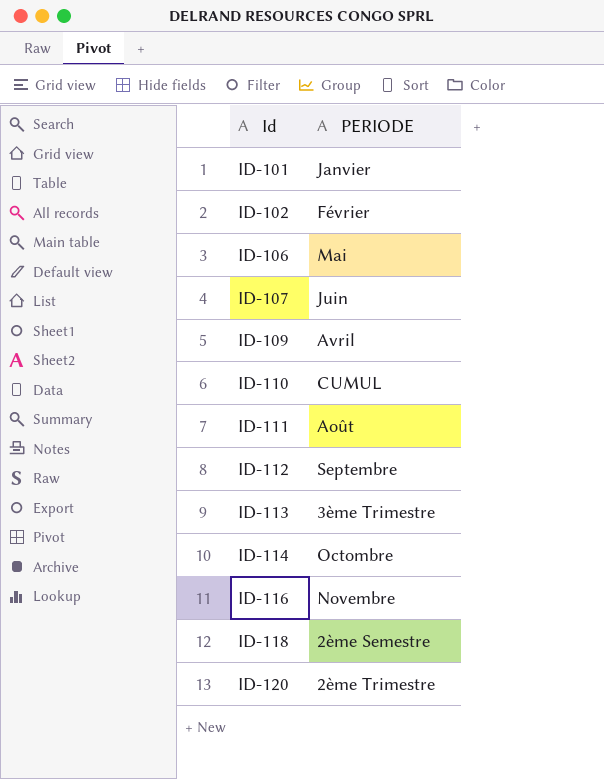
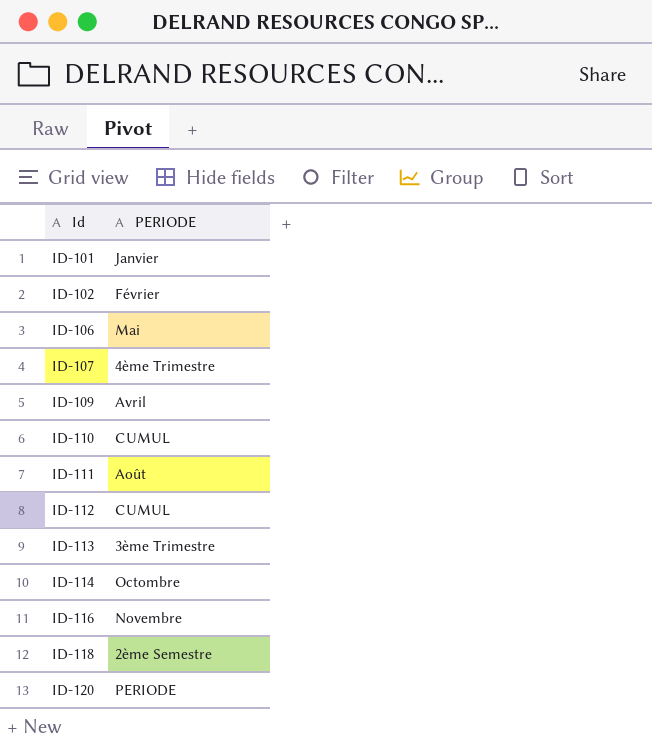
ID-107 | PERIODE: Juin -> 4ème Trimestre
ID-112 | PERIODE: Septembre -> CUMUL
ID-120 | PERIODE: 2ème Trimestre -> PERIODE

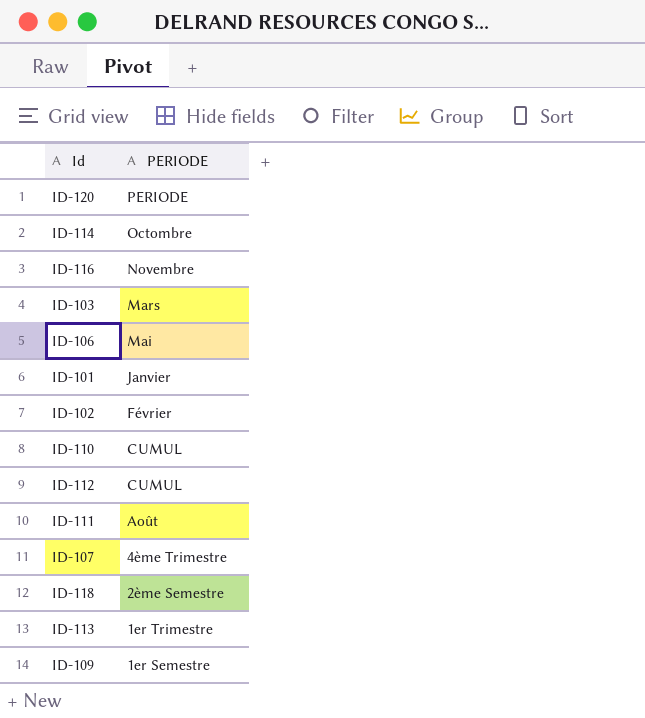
row order: Id ascending -> PERIODE descending
row ID-103: none -> Mars
ID-113 | PERIODE: 3ème Trimestre -> 1er Trimestre
ID-109 | PERIODE: Avril -> 1er Semestre

